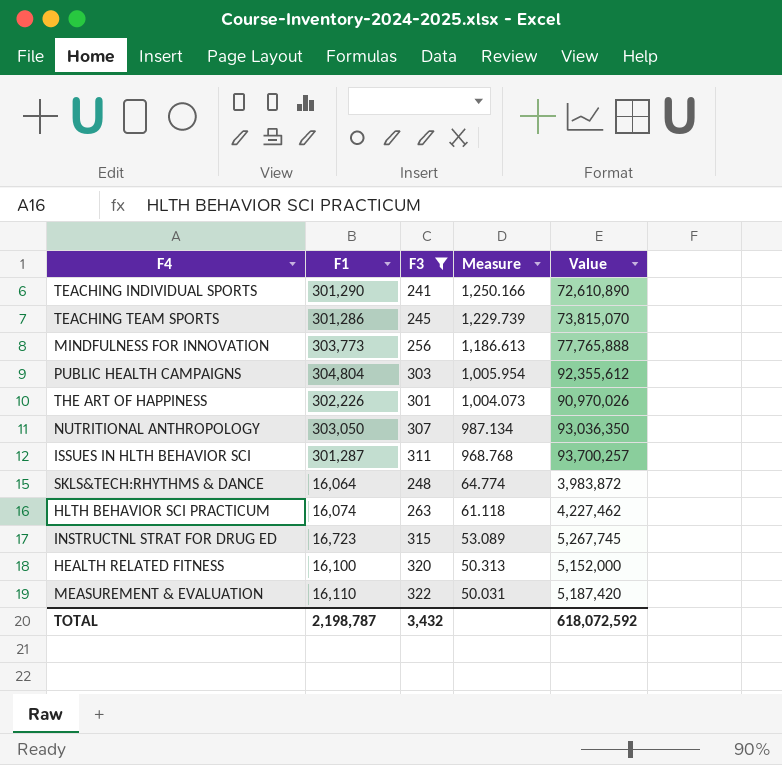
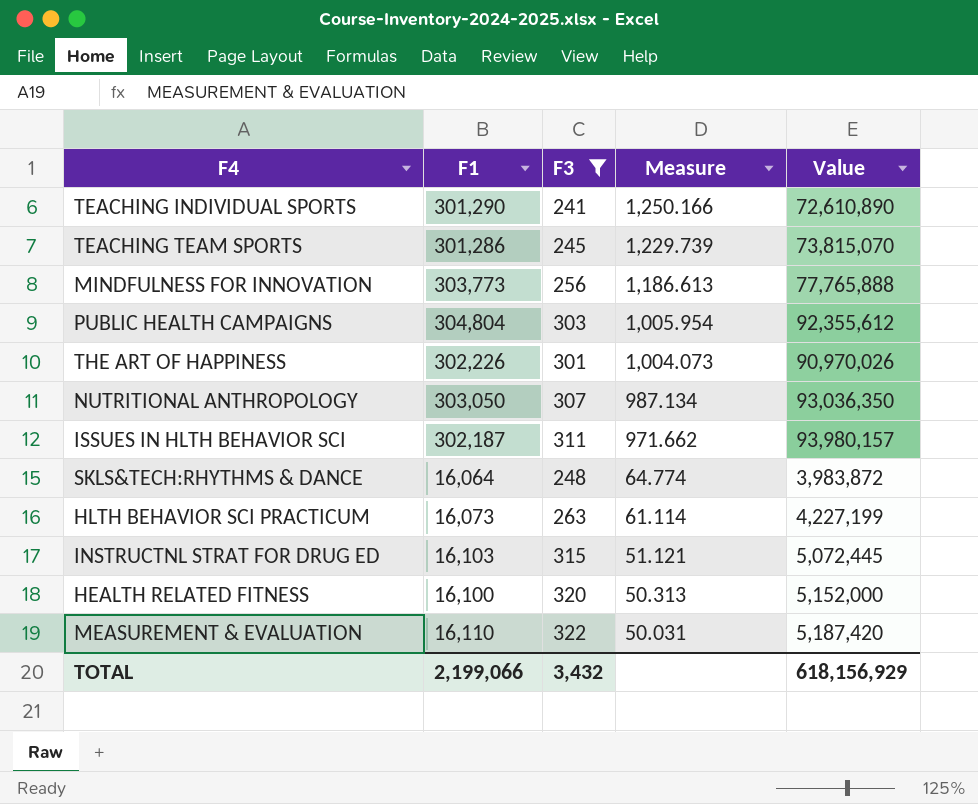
ISSUES IN HLTH BEHAVIOR SCI | F1: 301,287 -> 302,187
ISSUES IN HLTH BEHAVIOR SCI | Measure: 968.768 -> 971.662
ISSUES IN HLTH BEHAVIOR SCI | Value: 93,700,257 -> 93,980,157
HLTH BEHAVIOR SCI PRACTICUM | F1: 16,074 -> 16,073
HLTH BEHAVIOR SCI PRACTICUM | Measure: 61.118 -> 61.114
HLTH BEHAVIOR SCI PRACTICUM | Value: 4,227,462 -> 4,227,199
INSTRUCTNL STRAT FOR DRUG ED | F1: 16,723 -> 16,103
INSTRUCTNL STRAT FOR DRUG ED | Measure: 53.089 -> 51.121
INSTRUCTNL STRAT FOR DRUG ED | Value: 5,267,745 -> 5,072,445
TOTAL | F1: 2,198,787 -> 2,199,066
TOTAL | Value: 618,072,592 -> 618,156,929

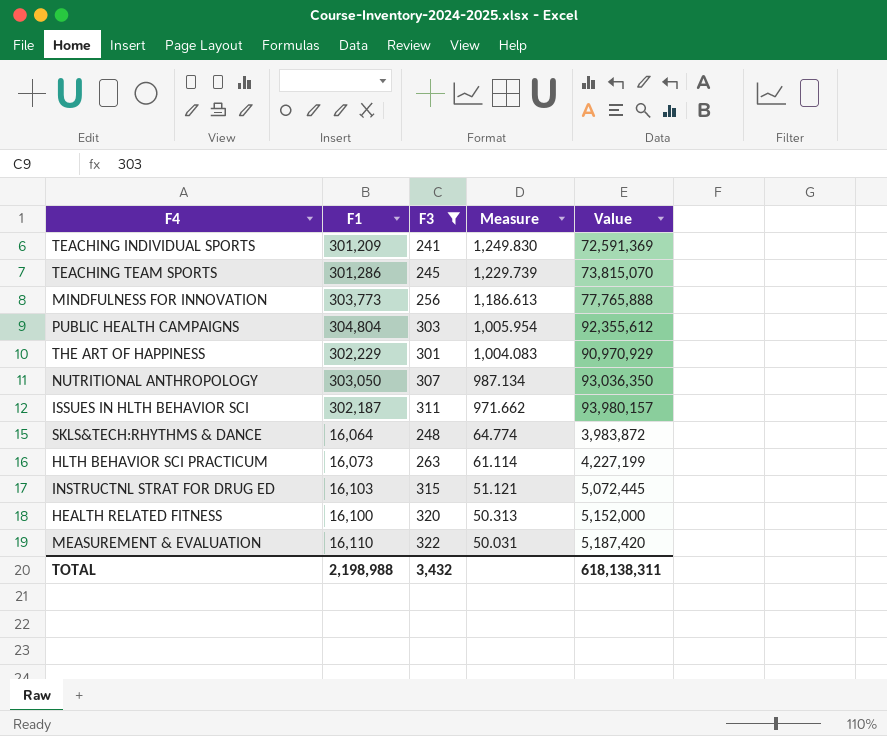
TEACHING INDIVIDUAL SPORTS | F1: 301,290 -> 301,209
TEACHING INDIVIDUAL SPORTS | Measure: 1,250.166 -> 1,249.830
TEACHING INDIVIDUAL SPORTS | Value: 72,610,890 -> 72,591,369
THE ART OF HAPPINESS | F1: 302,226 -> 302,229
THE ART OF HAPPINESS | Measure: 1,004.073 -> 1,004.083
THE ART OF HAPPINESS | Value: 90,970,026 -> 90,970,929
TOTAL | F1: 2,199,066 -> 2,198,988
TOTAL | Value: 618,156,929 -> 618,138,311

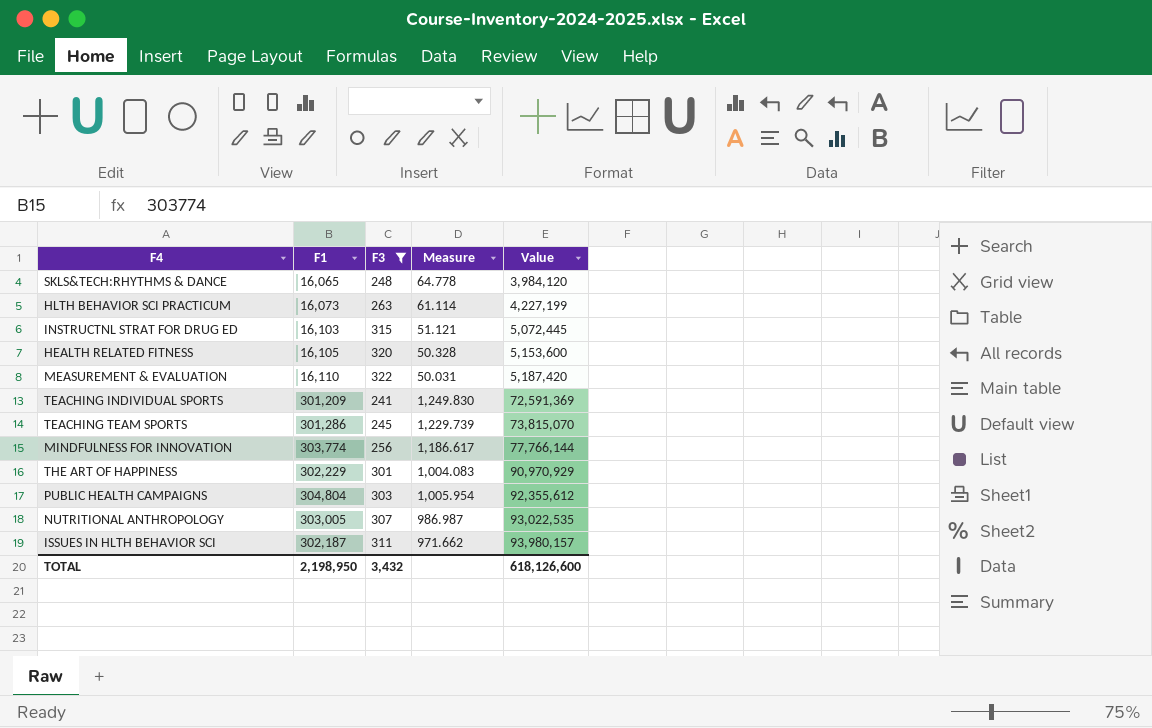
row order: Measure descending -> Value ascending
SKLS&TECH:RHYTHMS & DANCE | F1: 16,064 -> 16,065
SKLS&TECH:RHYTHMS & DANCE | Measure: 64.774 -> 64.778
SKLS&TECH:RHYTHMS & DANCE | Value: 3,983,872 -> 3,984,120
HEALTH RELATED FITNESS | F1: 16,100 -> 16,105
HEALTH RELATED FITNESS | Measure: 50.313 -> 50.328
HEALTH RELATED FITNESS | Value: 5,152,000 -> 5,153,600
MINDFULNESS FOR INNOVATION | F1: 303,773 -> 303,774
MINDFULNESS FOR INNOVATION | Measure: 1,186.613 -> 1,186.617
MINDFULNESS FOR INNOVATION | Value: 77,765,888 -> 77,766,144
NUTRITIONAL ANTHROPOLOGY | F1: 303,050 -> 303,005
NUTRITIONAL ANTHROPOLOGY | Measure: 987.134 -> 986.987
NUTRITIONAL ANTHROPOLOGY | Value: 93,036,350 -> 93,022,535
TOTAL | F1: 2,198,988 -> 2,198,950
TOTAL | Value: 618,138,311 -> 618,126,600

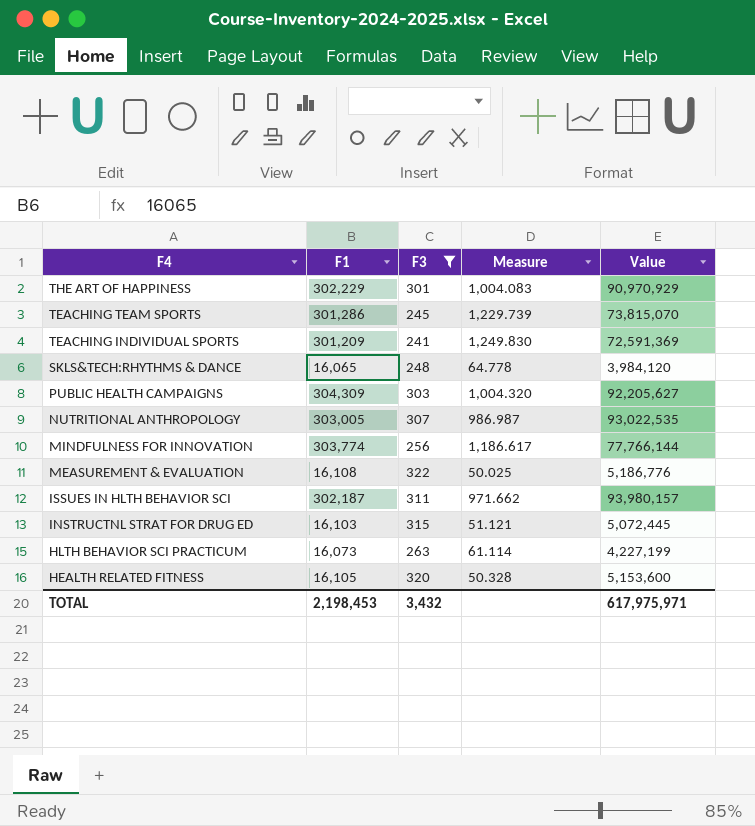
row order: Value ascending -> F4 descending
PUBLIC HEALTH CAMPAIGNS | F1: 304,804 -> 304,309
PUBLIC HEALTH CAMPAIGNS | Measure: 1,005.954 -> 1,004.320
PUBLIC HEALTH CAMPAIGNS | Value: 92,355,612 -> 92,205,627
MEASUREMENT & EVALUATION | F1: 16,110 -> 16,108
MEASUREMENT & EVALUATION | Measure: 50.031 -> 50.025
MEASUREMENT & EVALUATION | Value: 5,187,420 -> 5,186,776
TOTAL | F1: 2,198,950 -> 2,198,453
TOTAL | Value: 618,126,600 -> 617,975,971

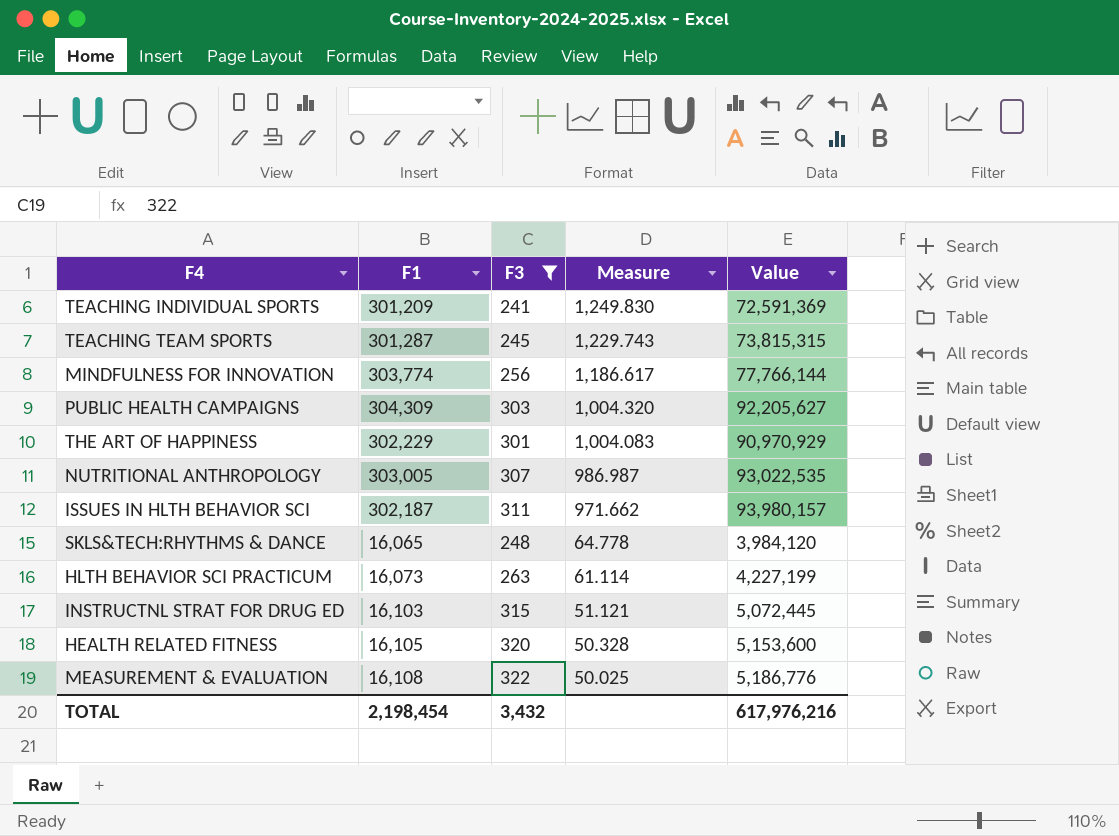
row order: F4 descending -> Measure descending
TEACHING TEAM SPORTS | F1: 301,286 -> 301,287
TEACHING TEAM SPORTS | Measure: 1,229.739 -> 1,229.743
TEACHING TEAM SPORTS | Value: 73,815,070 -> 73,815,315
TOTAL | F1: 2,198,453 -> 2,198,454
TOTAL | Value: 617,975,971 -> 617,976,216

